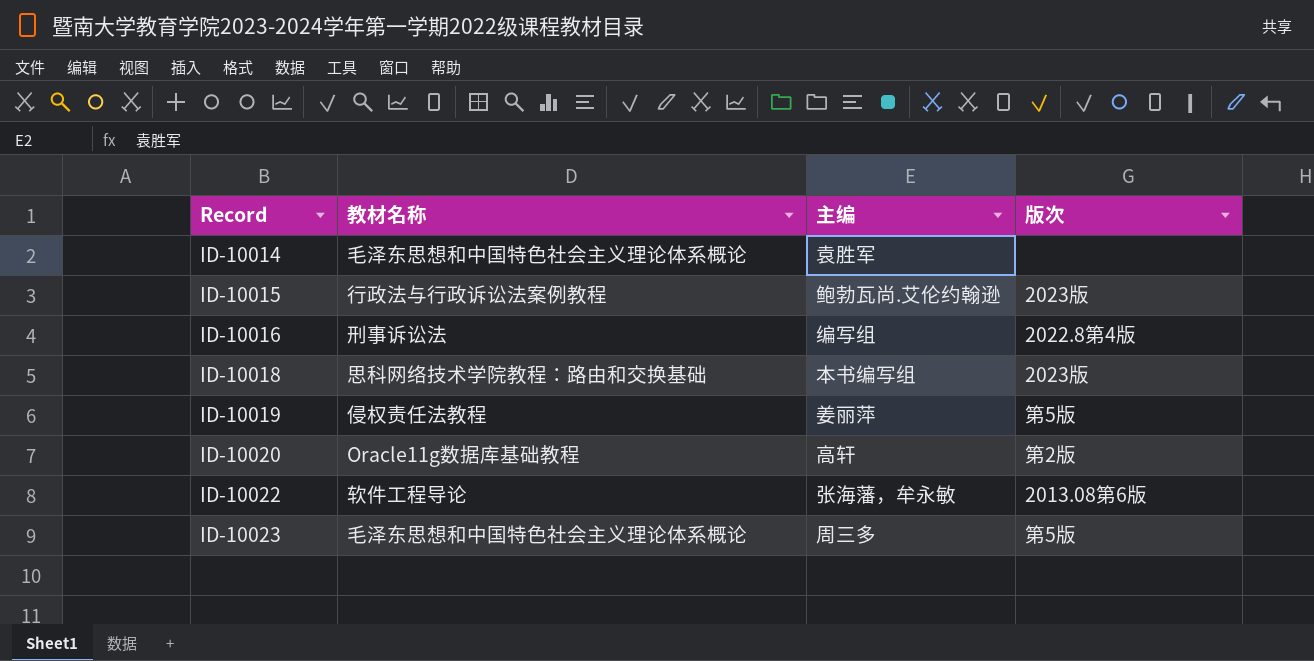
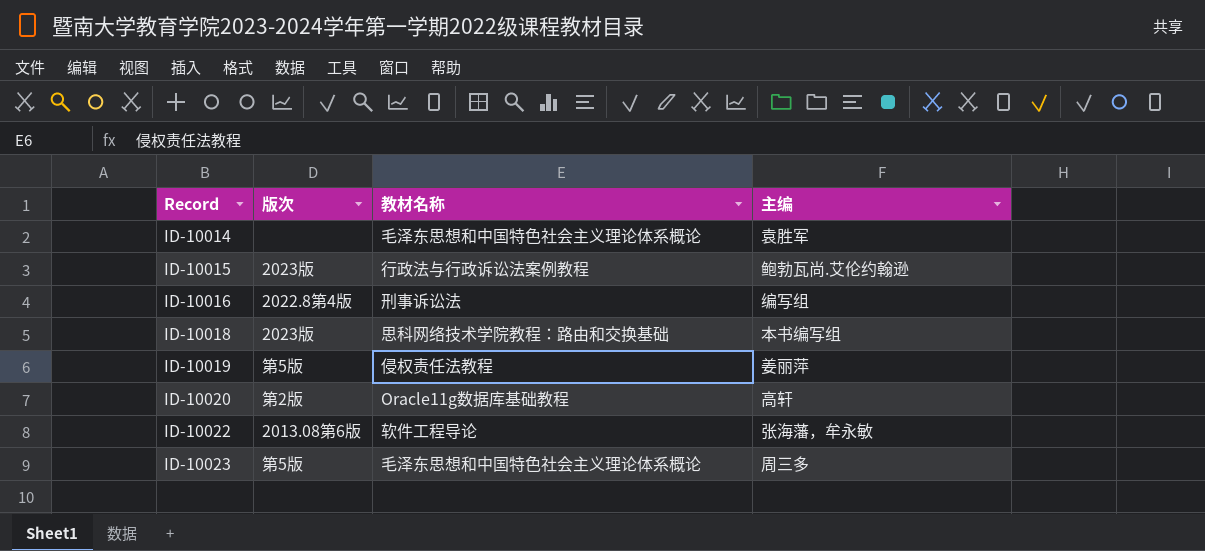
column 版次 | position: 4 -> 2

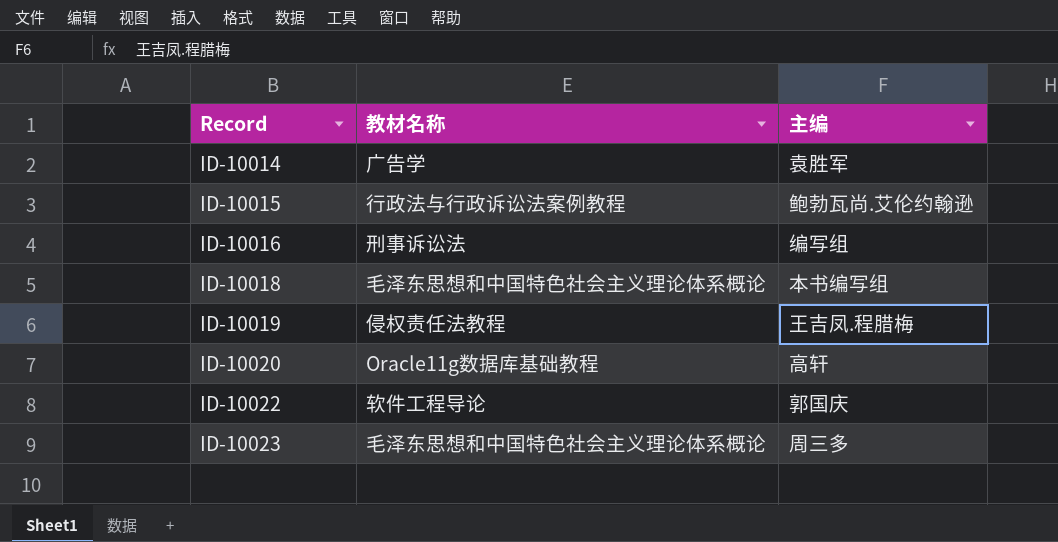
column 版次 | position: 2 -> none
ID-10014 | 教材名称: 毛泽东思想和中国特色社会主义理论体系概论 -> 广告学
ID-10018 | 教材名称: 思科网络技术学院教程：路由和交换基础 -> 毛泽东思想和中国特色社会主义理论体系概论
ID-10019 | 主编: 姜丽萍 -> 王吉凤.程腊梅
ID-10022 | 主编: 张海藩，牟永敏 -> 郭国庆

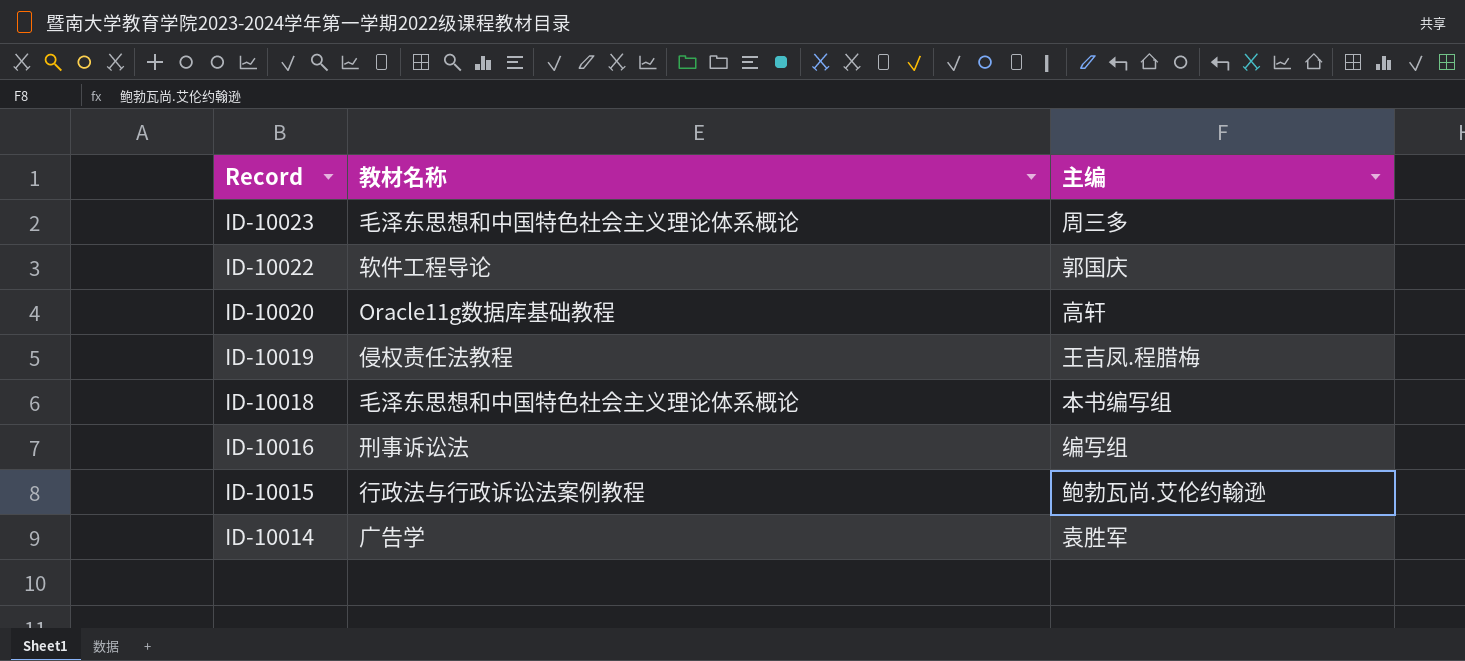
row order: Record ascending -> Record descending

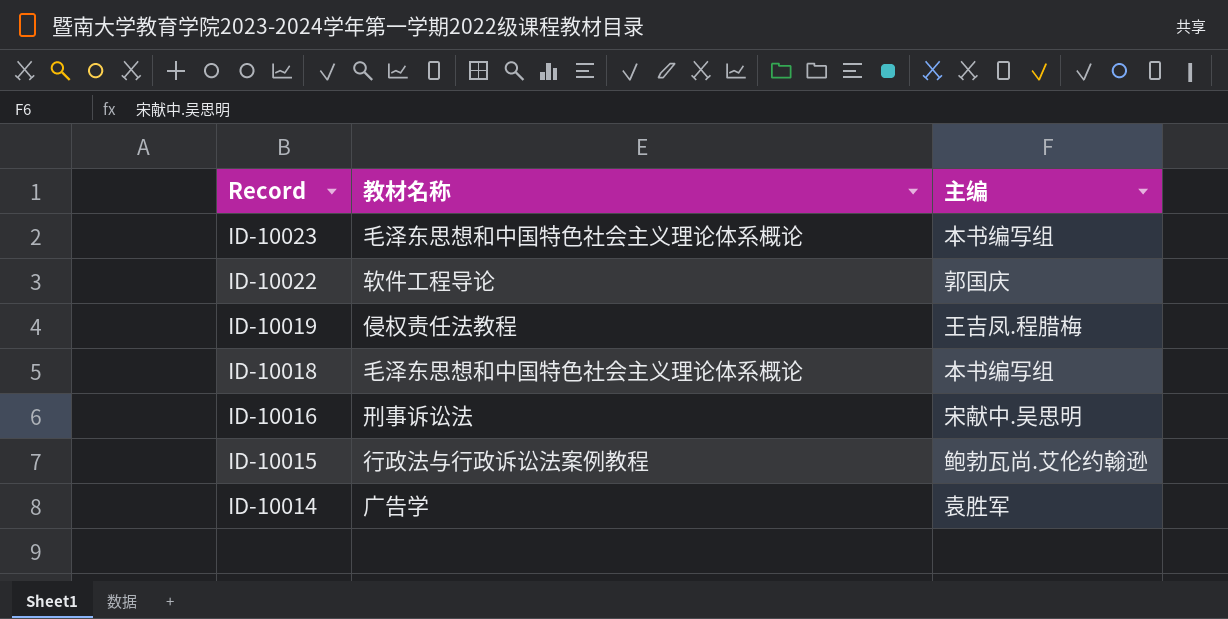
row ID-10020: Oracle11g数据库基础教程 | 高轩 -> none
ID-10023 | 主编: 周三多 -> 本书编写组
ID-10016 | 主编: 编写组 -> 宋献中.吴思明

